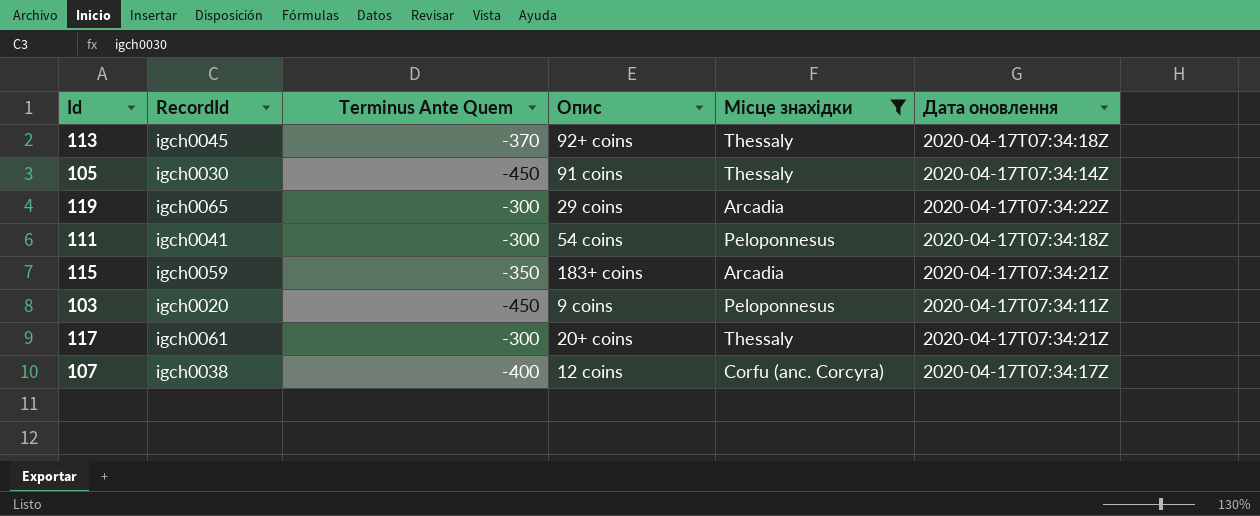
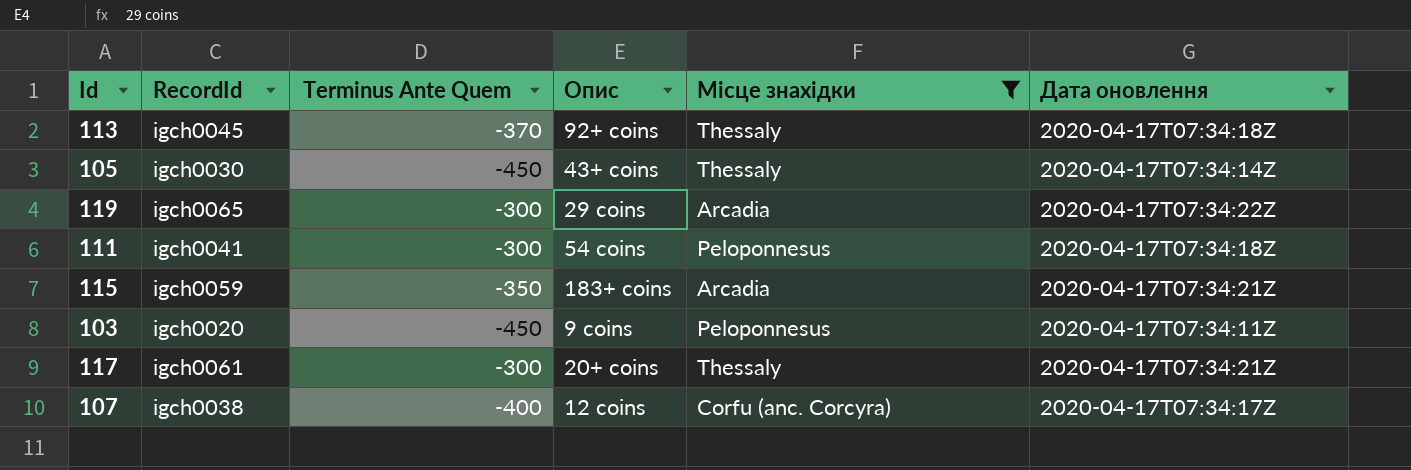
105 | Опис: 91 coins -> 43+ coins

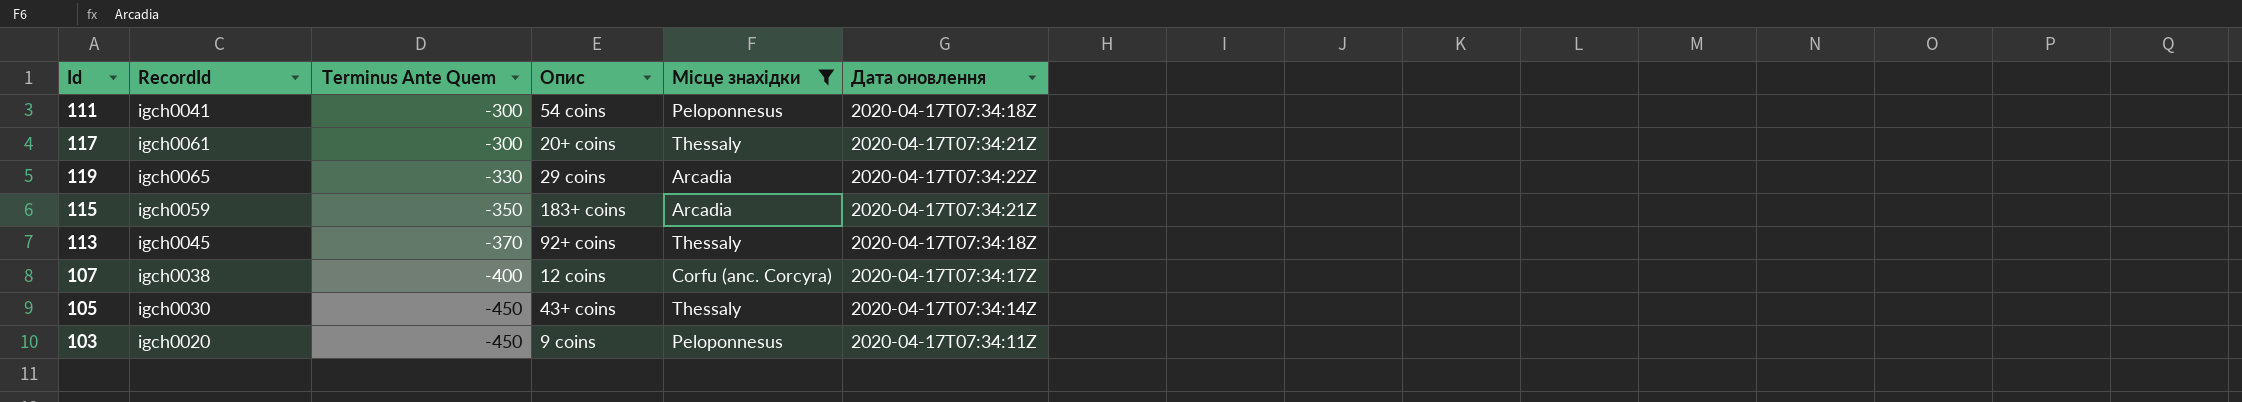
row order: none -> Terminus Ante Quem descending
119 | Terminus Ante Quem: -300 -> -330

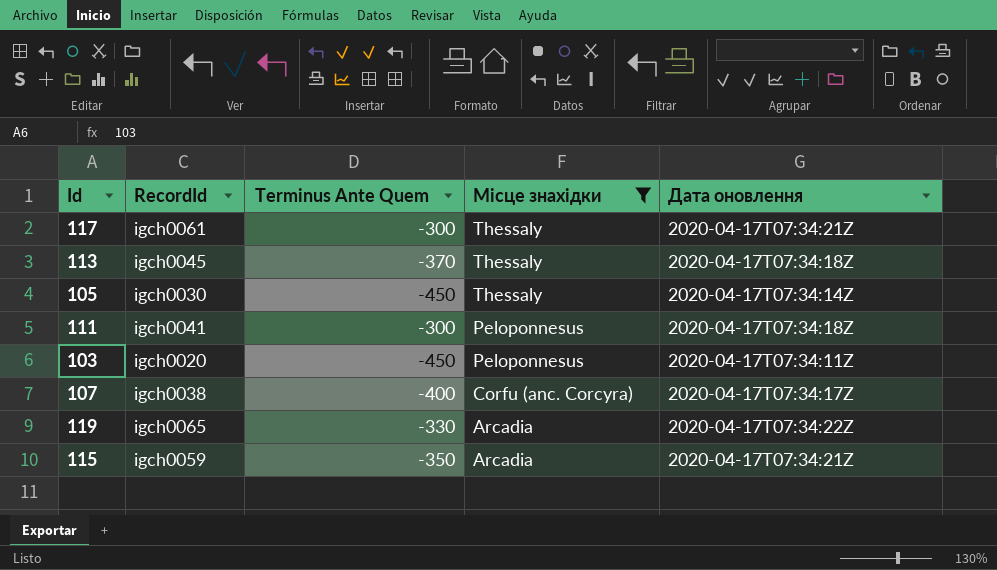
row order: Terminus Ante Quem descending -> Місце знахідки descending
column Опис | position: 4 -> none

